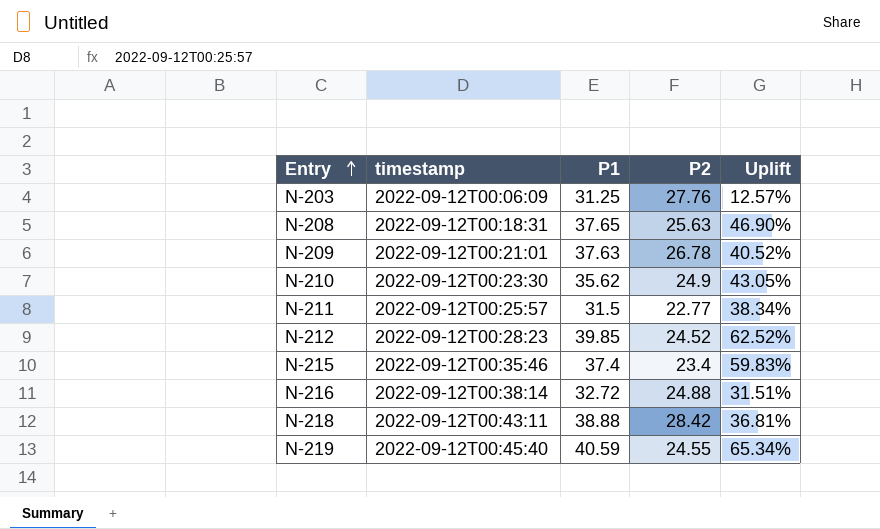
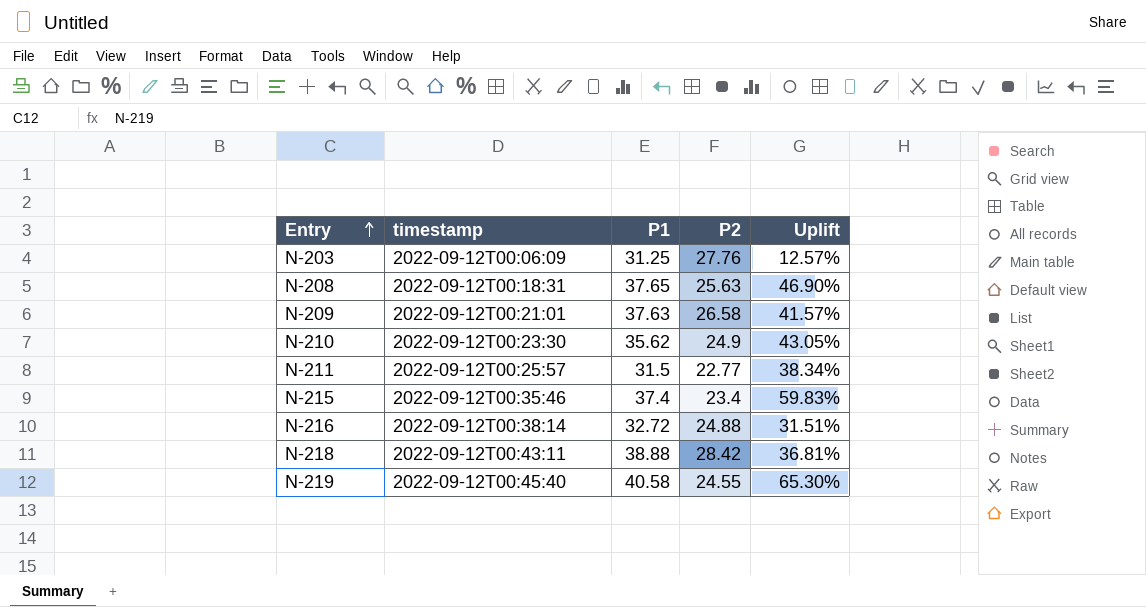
row N-212: 2022-09-12T00:28:23 | 39.85 | 24.52 | 62.52% -> none
N-209 | P2: 26.78 -> 26.58
N-209 | Uplift: 40.52% -> 41.57%
N-219 | P1: 40.59 -> 40.58
N-219 | Uplift: 65.34% -> 65.30%

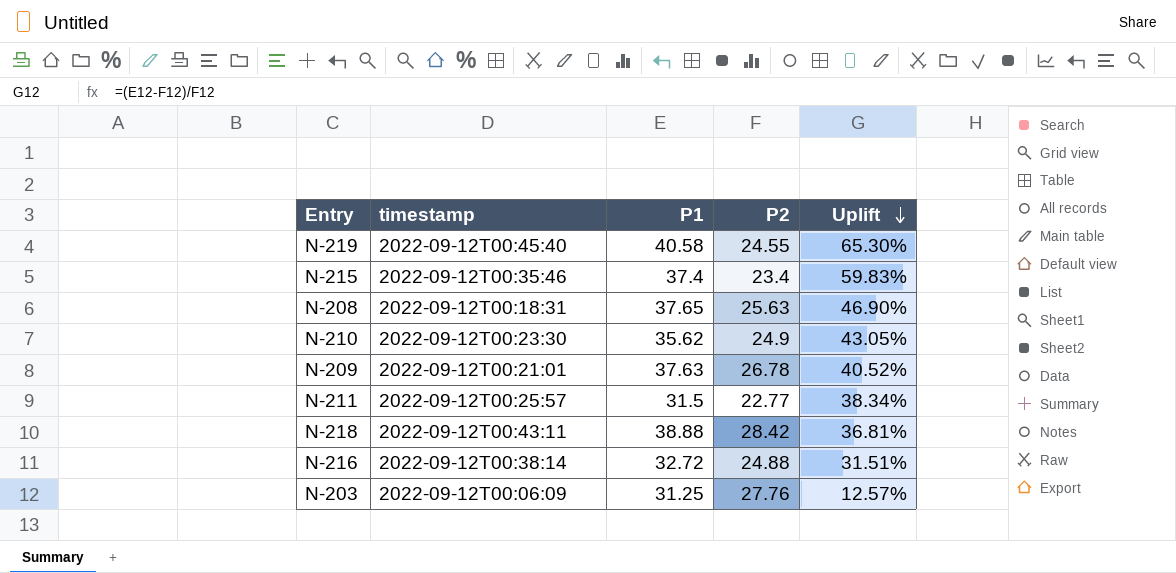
row order: Entry ascending -> Uplift descending
N-209 | P2: 26.58 -> 26.78
N-209 | Uplift: 41.57% -> 40.52%

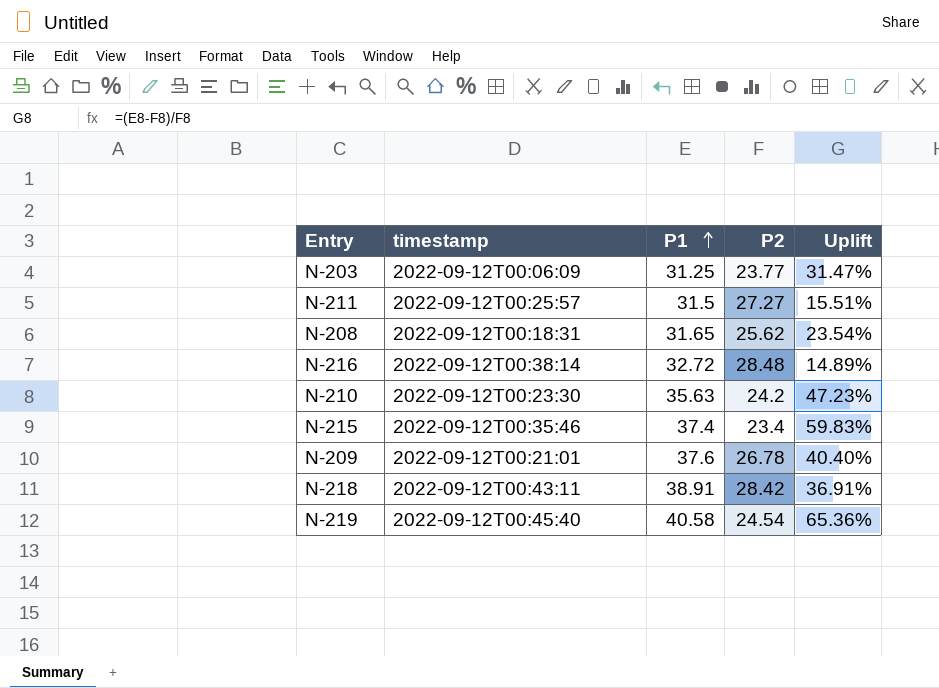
row order: Uplift descending -> P1 ascending
N-203 | P2: 27.76 -> 23.77
N-203 | Uplift: 12.57% -> 31.47%
N-211 | P2: 22.77 -> 27.27
N-211 | Uplift: 38.34% -> 15.51%
N-208 | P1: 37.65 -> 31.65
N-208 | P2: 25.63 -> 25.62
N-208 | Uplift: 46.90% -> 23.54%
N-216 | P2: 24.88 -> 28.48
N-216 | Uplift: 31.51% -> 14.89%
N-210 | P1: 35.62 -> 35.63
N-210 | P2: 24.9 -> 24.2
N-210 | Uplift: 43.05% -> 47.23%
N-209 | P1: 37.63 -> 37.6
N-209 | Uplift: 40.52% -> 40.40%
N-218 | P1: 38.88 -> 38.91
N-218 | Uplift: 36.81% -> 36.91%
N-219 | P2: 24.55 -> 24.54
N-219 | Uplift: 65.30% -> 65.36%

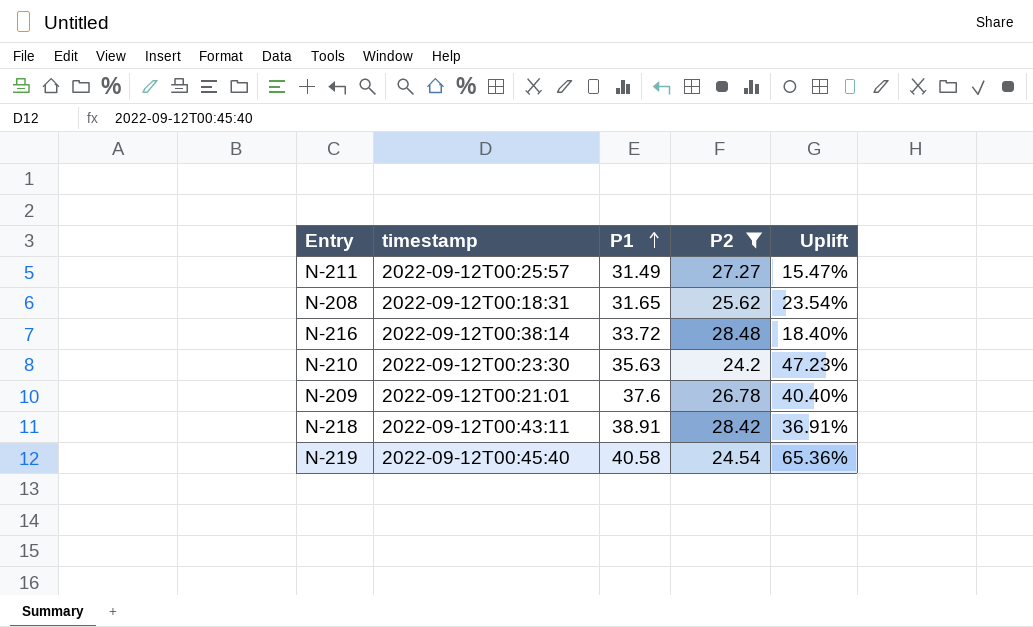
filter: none -> P2 >= 24.2
N-211 | P1: 31.5 -> 31.49
N-211 | Uplift: 15.51% -> 15.47%
N-216 | P1: 32.72 -> 33.72
N-216 | Uplift: 14.89% -> 18.40%

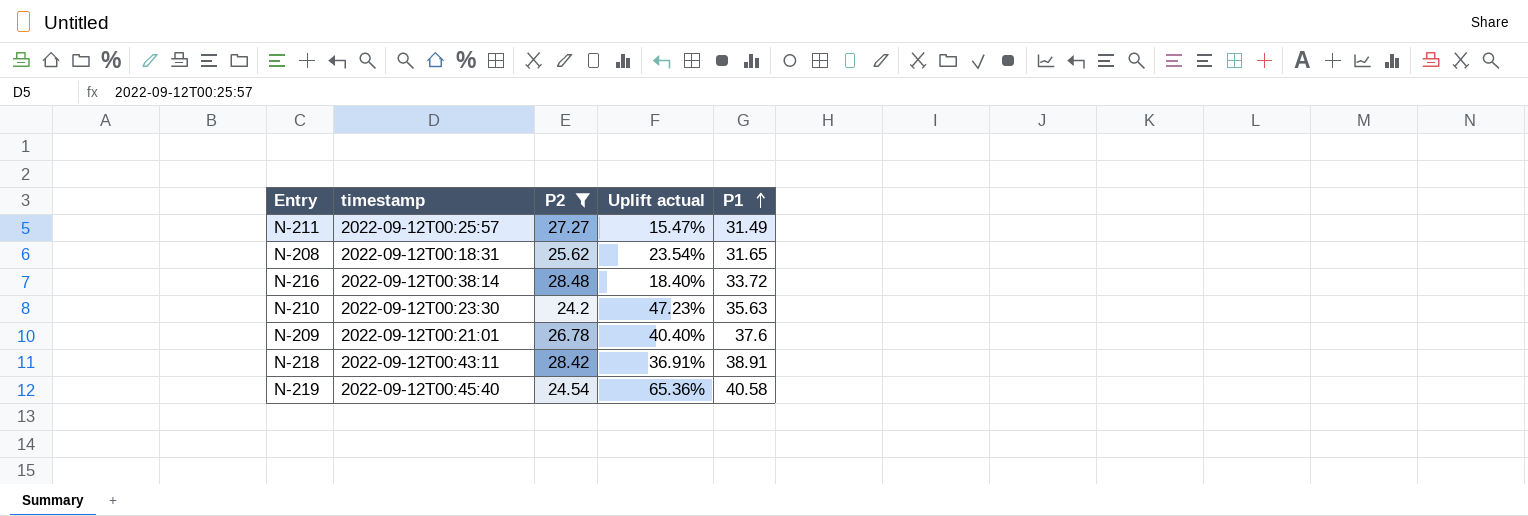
column name: Uplift -> Uplift actual
column P1 | position: 3 -> 5

